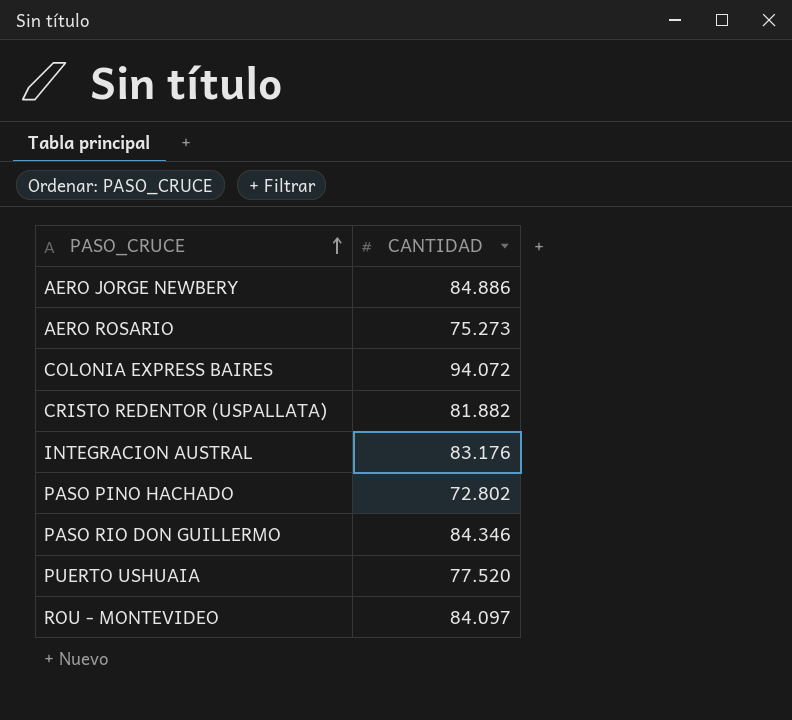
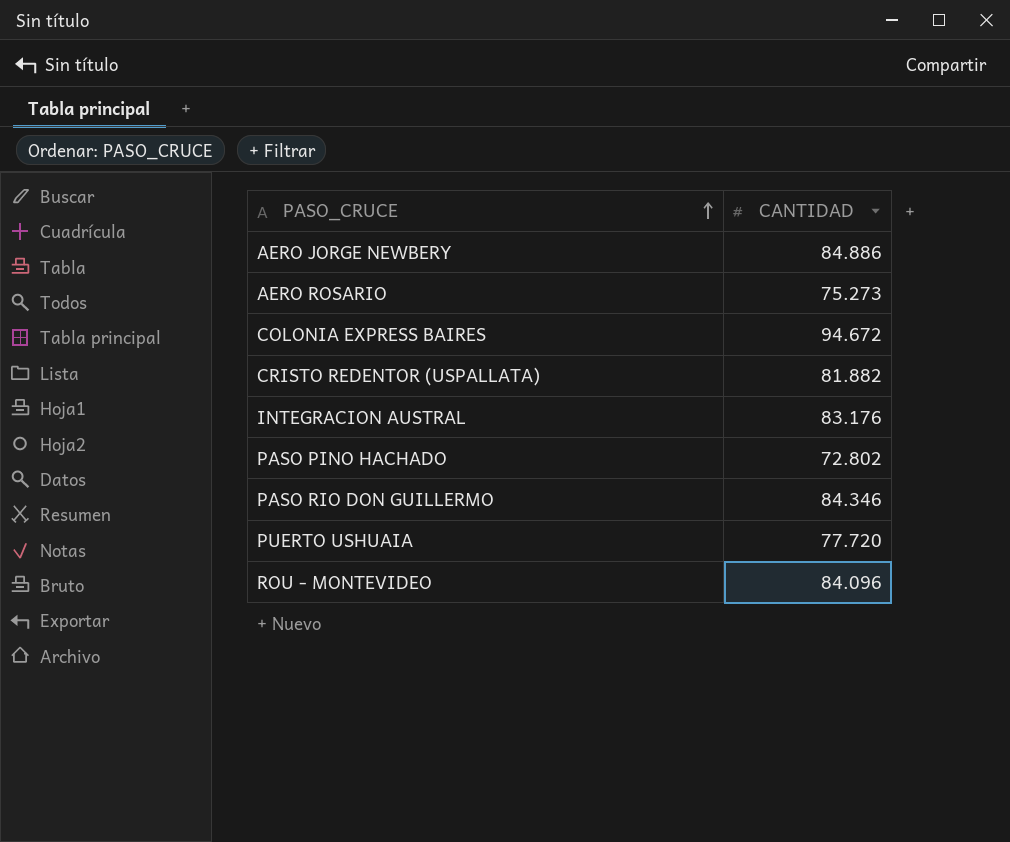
COLONIA EXPRESS BAIRES | CANTIDAD: 94.072 -> 94.672
PUERTO USHUAIA | CANTIDAD: 77.520 -> 77.720
ROU - MONTEVIDEO | CANTIDAD: 84.097 -> 84.096

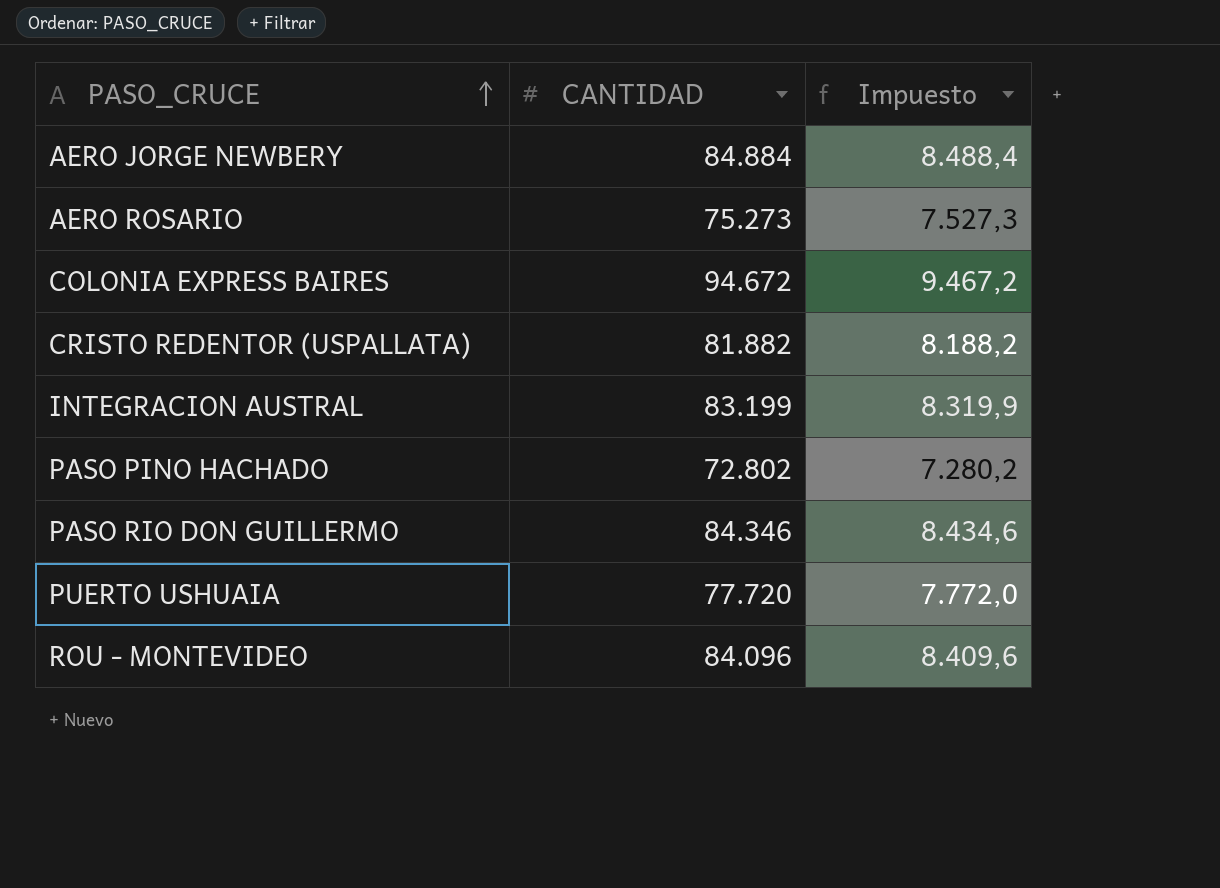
column Impuesto | formula: none -> [CANTIDAD] * 0,1
AERO JORGE NEWBERY | CANTIDAD: 84.886 -> 84.884
INTEGRACION AUSTRAL | CANTIDAD: 83.176 -> 83.199

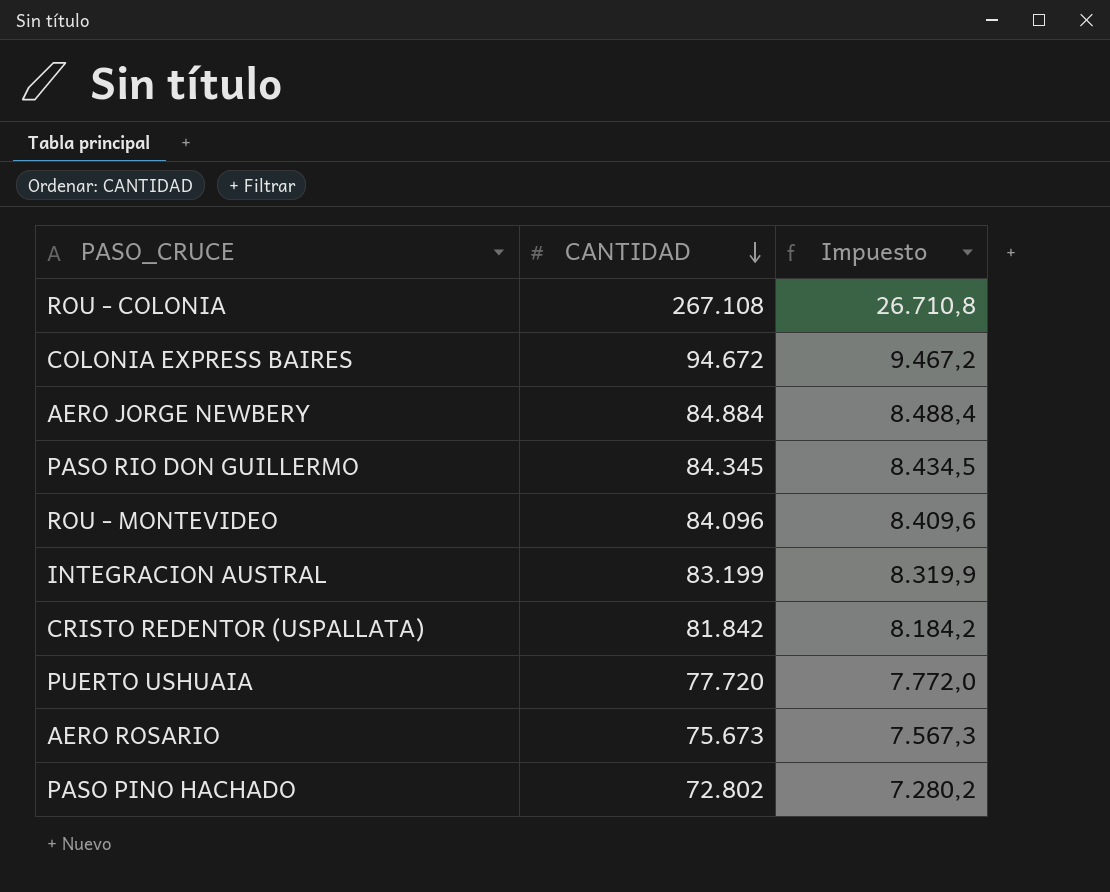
row order: PASO_CRUCE ascending -> CANTIDAD descending
row ROU - COLONIA: none -> 267.108 | 26.710,8
PASO RIO DON GUILLERMO | CANTIDAD: 84.346 -> 84.345
PASO RIO DON GUILLERMO | Impuesto: 8.434,6 -> 8.434,5
CRISTO REDENTOR (USPALLATA) | CANTIDAD: 81.882 -> 81.842
CRISTO REDENTOR (USPALLATA) | Impuesto: 8.188,2 -> 8.184,2
AERO ROSARIO | CANTIDAD: 75.273 -> 75.673
AERO ROSARIO | Impuesto: 7.527,3 -> 7.567,3

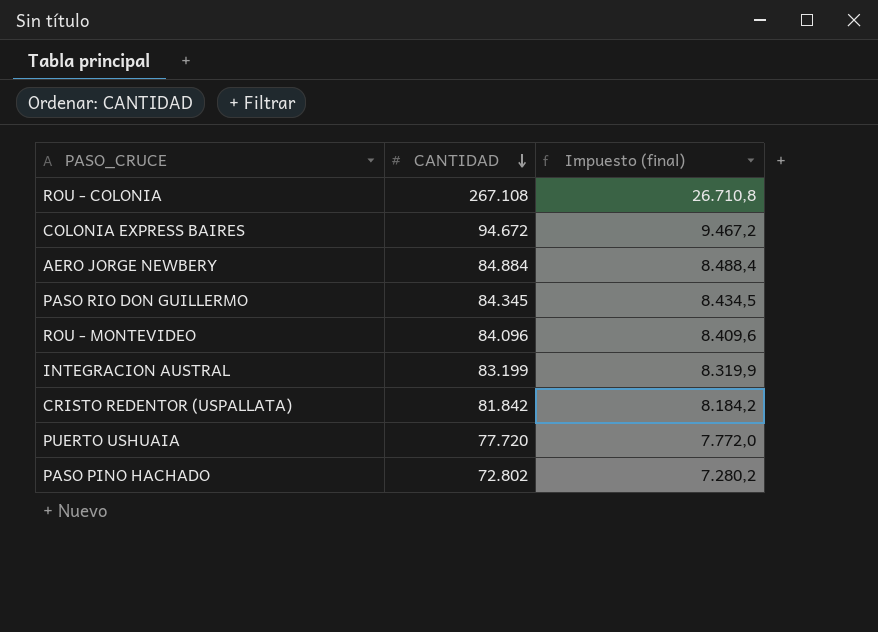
column name: Impuesto -> Impuesto (final)
row AERO ROSARIO: 75.673 | 7.567,3 -> none

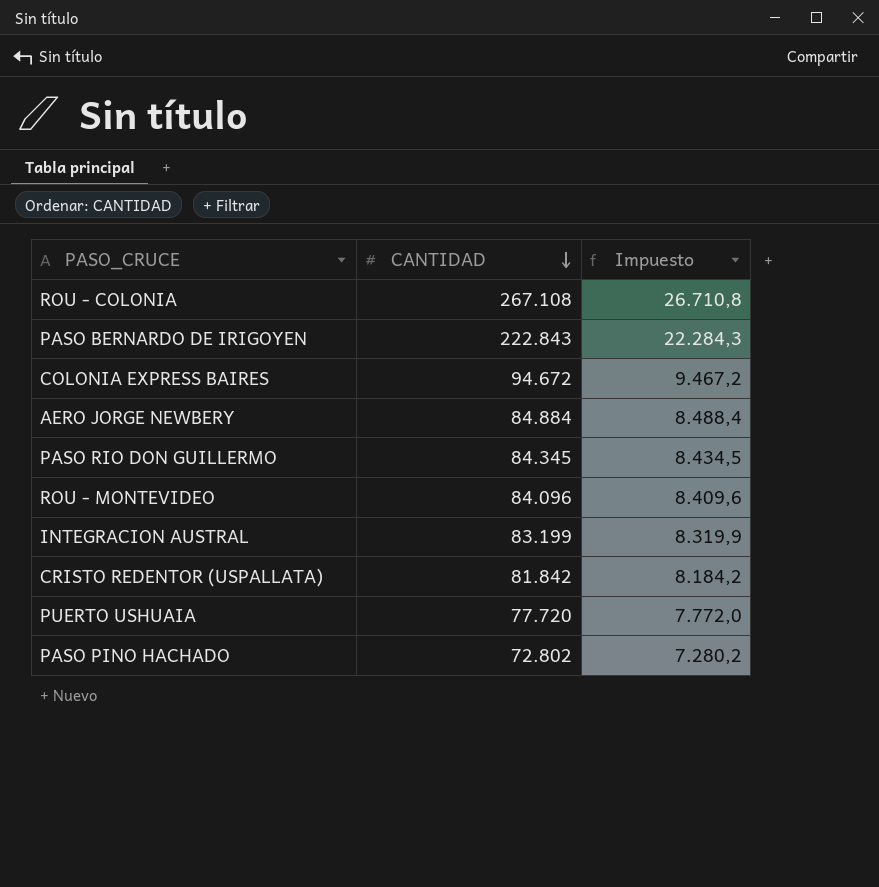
column name: Impuesto (final) -> Impuesto
row PASO BERNARDO DE IRIGOYEN: none -> 222.843 | 22.284,3

